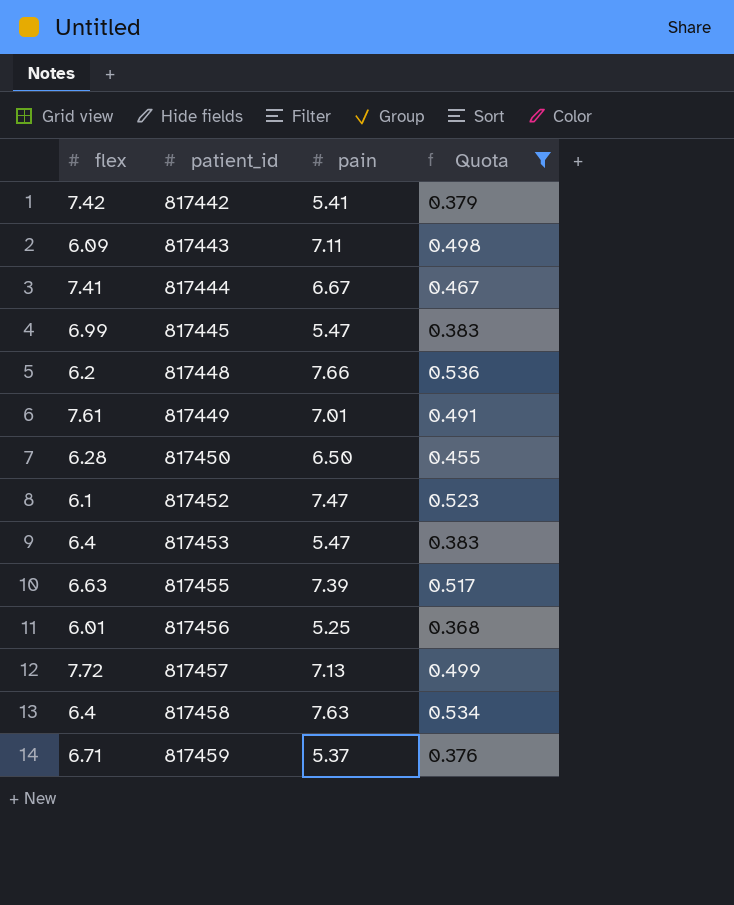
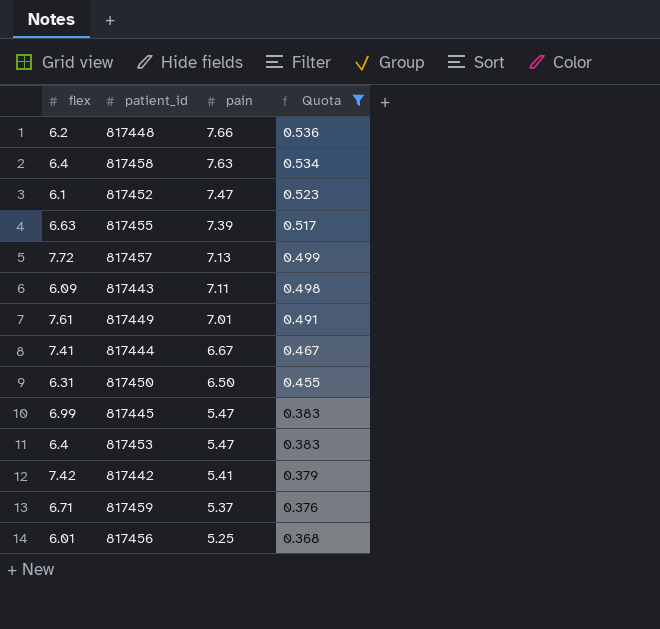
row order: patient_id ascending -> pain descending
817450 | flex: 6.28 -> 6.31

